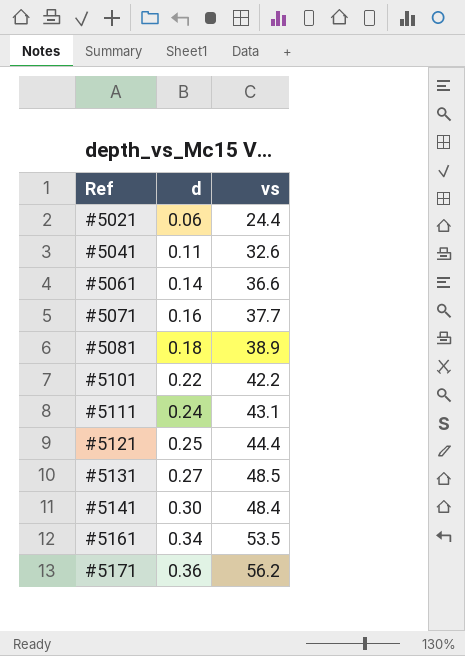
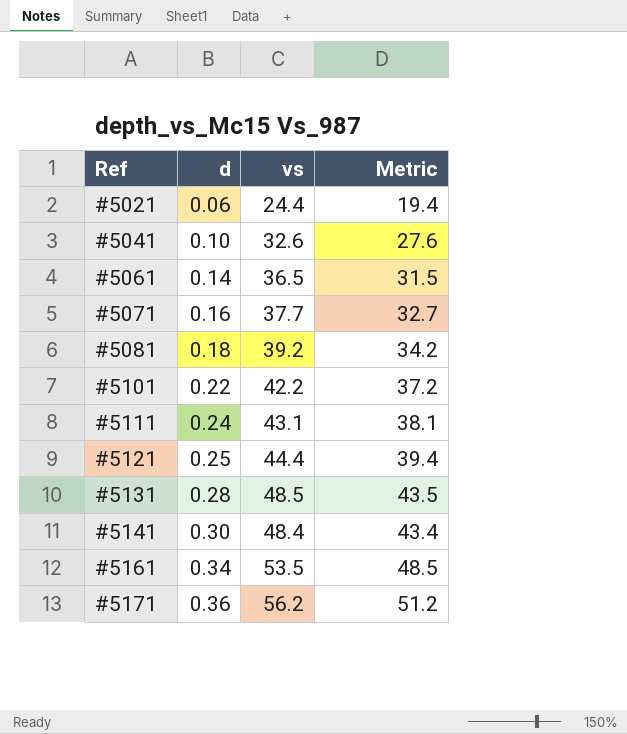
column Metric | formula: none -> [vs] - 5
#5041 | d: 0.11 -> 0.10
#5061 | vs: 36.6 -> 36.5
#5081 | vs: 38.9 -> 39.2
#5131 | d: 0.27 -> 0.28

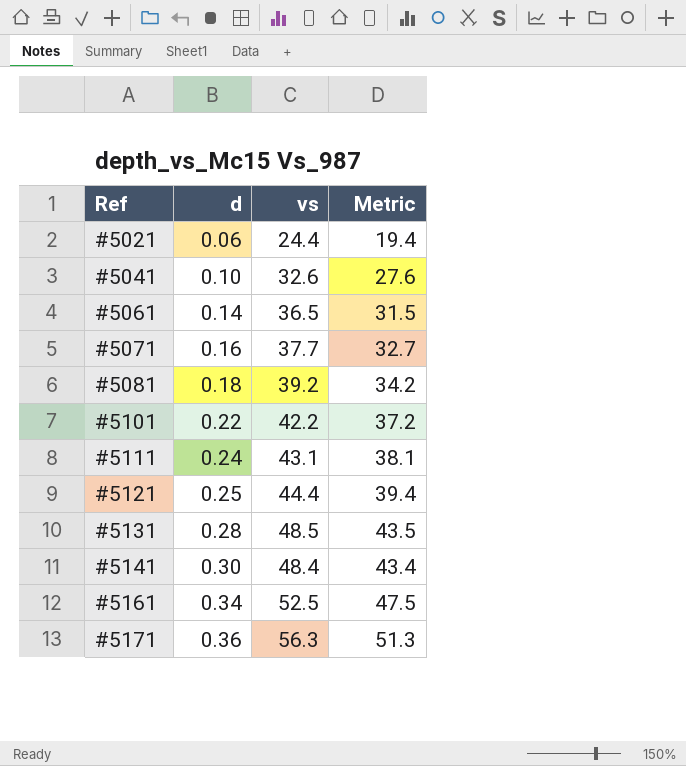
#5161 | vs: 53.5 -> 52.5
#5161 | Metric: 48.5 -> 47.5
#5171 | vs: 56.2 -> 56.3
#5171 | Metric: 51.2 -> 51.3

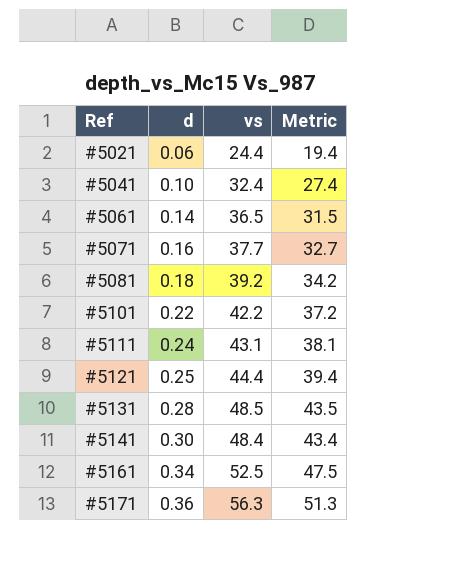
#5041 | vs: 32.6 -> 32.4
#5041 | Metric: 27.6 -> 27.4

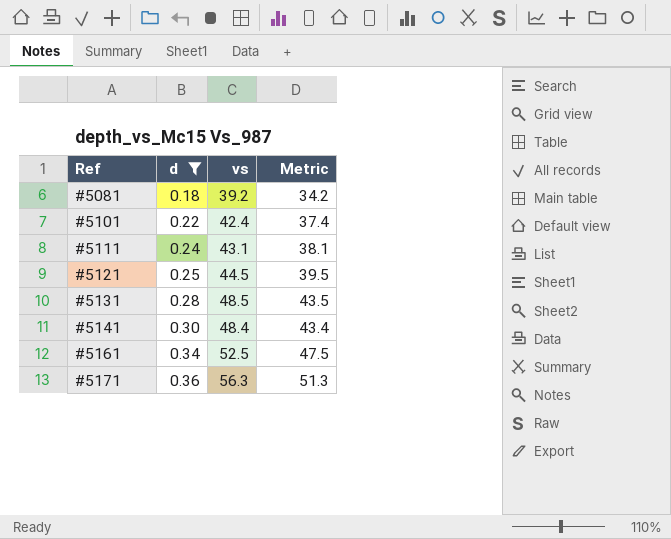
filter: none -> d >= 0.18
#5101 | vs: 42.2 -> 42.4
#5101 | Metric: 37.2 -> 37.4
#5121 | vs: 44.4 -> 44.5
#5121 | Metric: 39.4 -> 39.5

